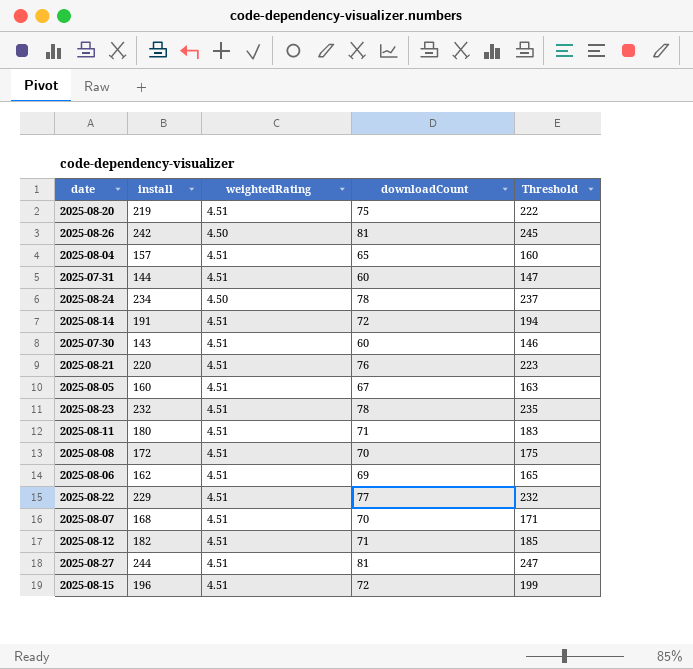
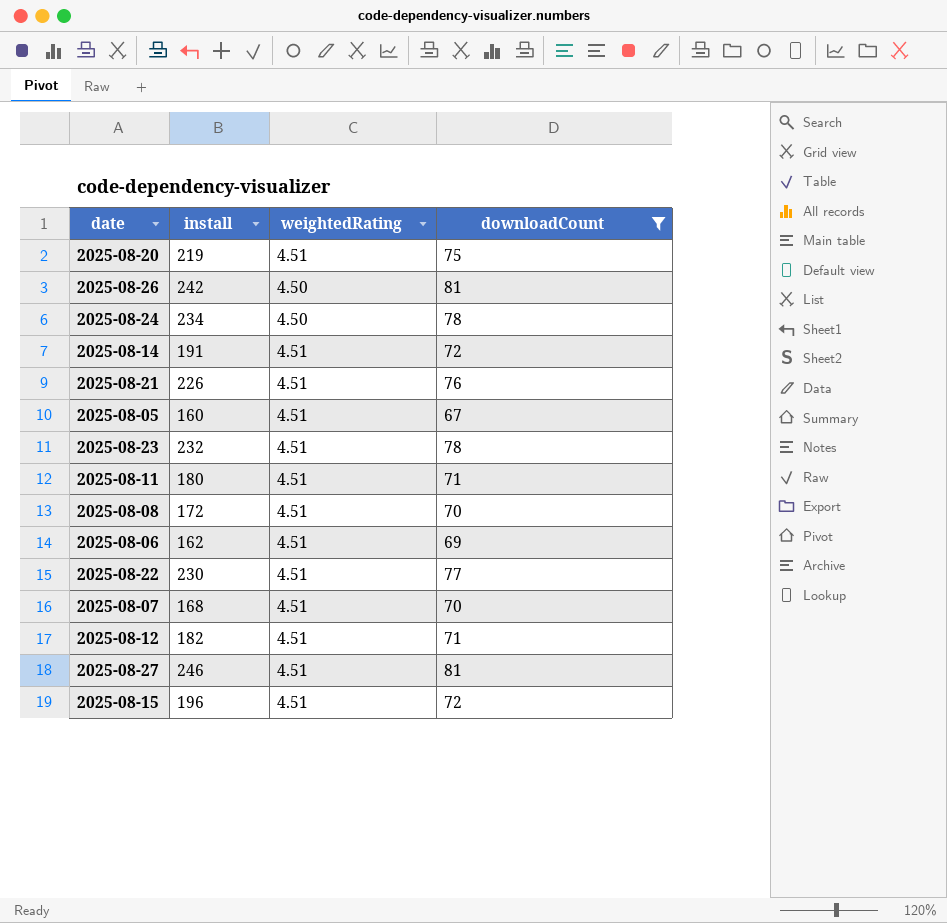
filter: none -> downloadCount >= 67
column Threshold | formula: [install] + 3 -> none
2025-08-21 | install: 220 -> 226
2025-08-22 | install: 229 -> 230
2025-08-27 | install: 244 -> 246

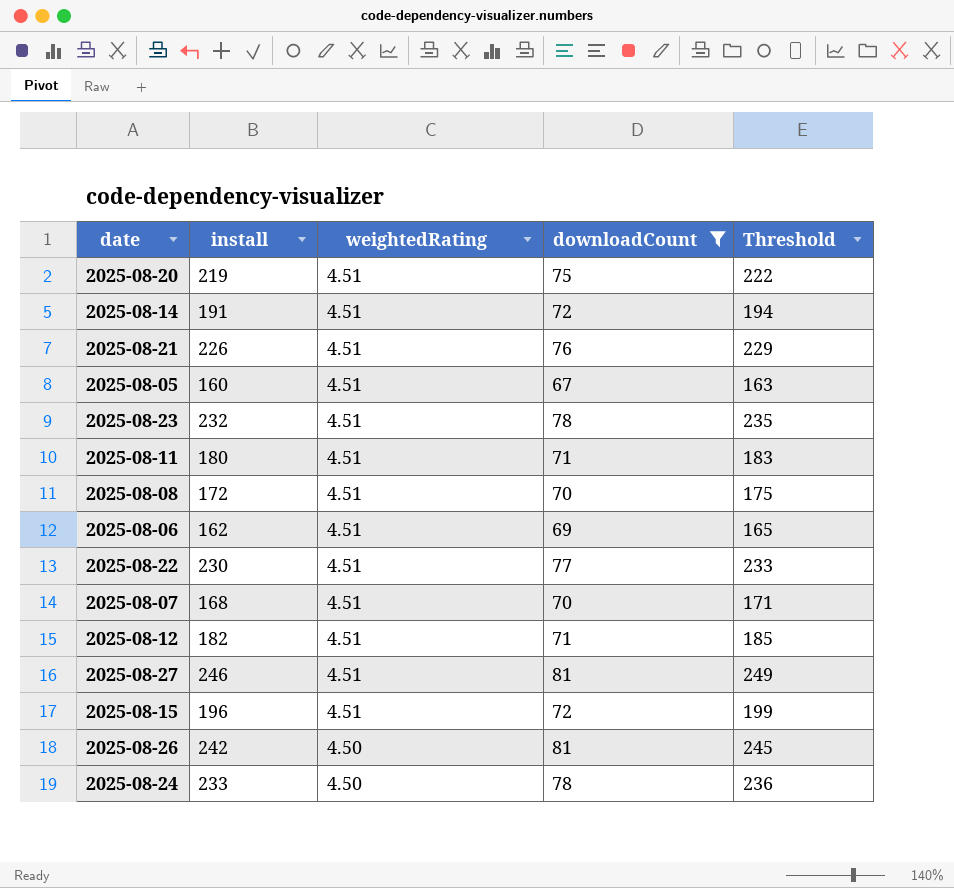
row order: none -> weightedRating descending
column Threshold | formula: none -> [install] + 3
2025-08-24 | install: 234 -> 233

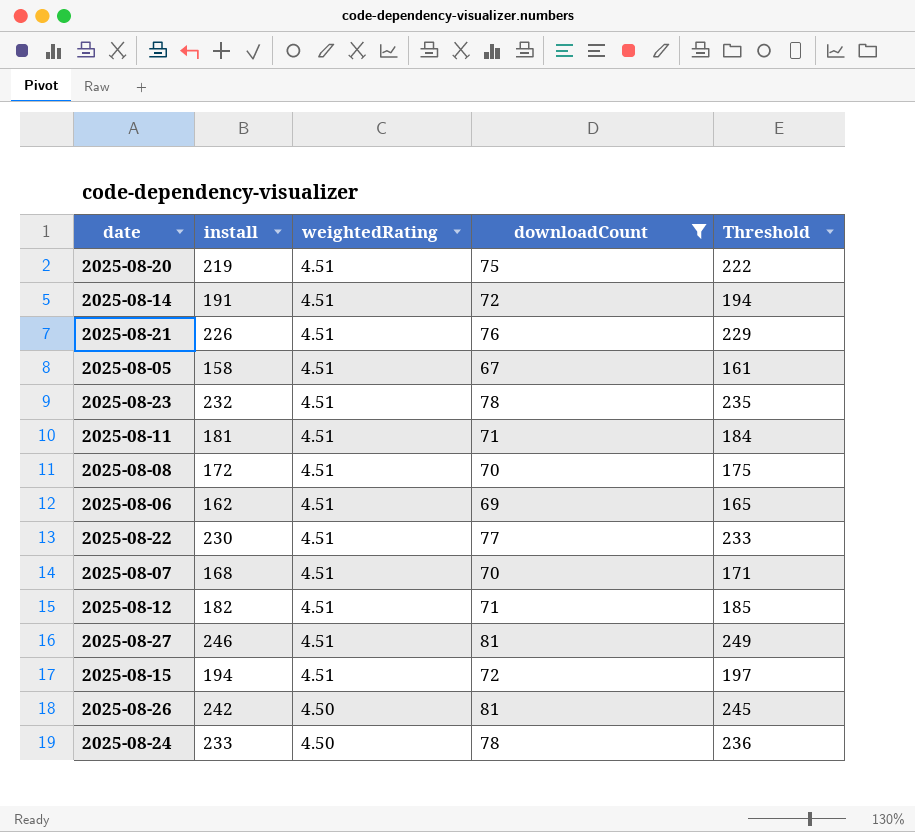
2025-08-05 | install: 160 -> 158
2025-08-05 | Threshold: 163 -> 161
2025-08-11 | install: 180 -> 181
2025-08-11 | Threshold: 183 -> 184
2025-08-15 | install: 196 -> 194
2025-08-15 | Threshold: 199 -> 197

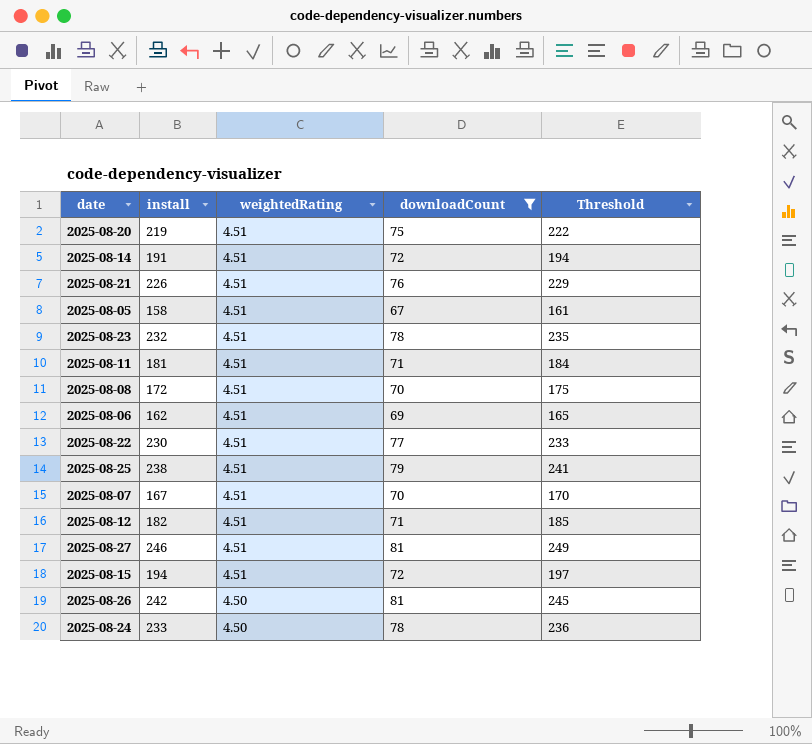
row 2025-08-25: none -> 238 | 4.51 | 79 | 241
2025-08-07 | install: 168 -> 167
2025-08-07 | Threshold: 171 -> 170

